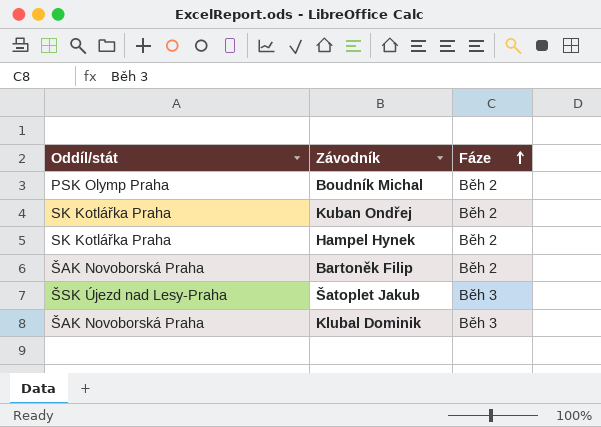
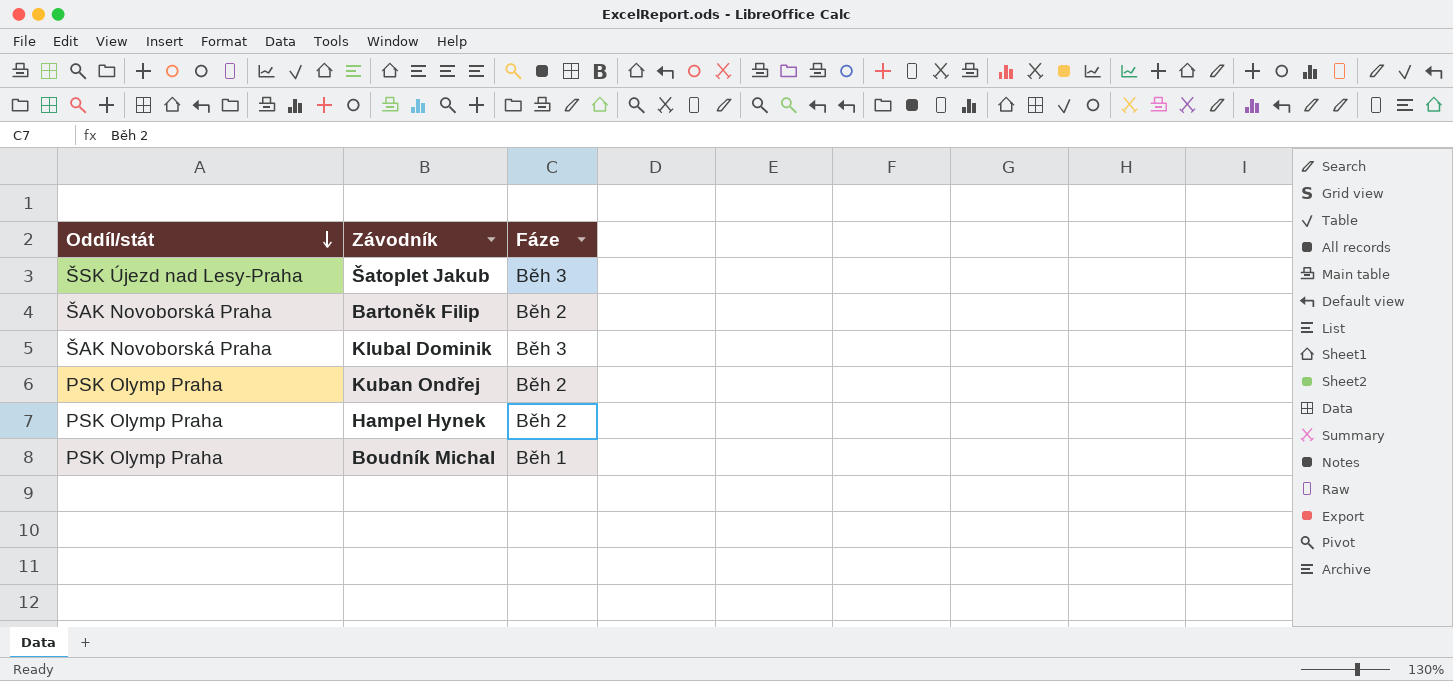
row order: Fáze ascending -> Oddíl/stát descending
Kuban Ondřej | Oddíl/stát: SK Kotlářka Praha -> PSK Olymp Praha
Hampel Hynek | Oddíl/stát: SK Kotlářka Praha -> PSK Olymp Praha
Boudník Michal | Fáze: Běh 2 -> Běh 1

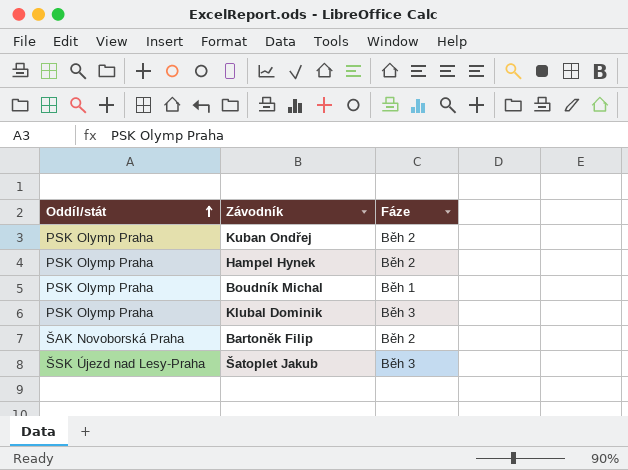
row order: Oddíl/stát descending -> Oddíl/stát ascending
Klubal Dominik | Oddíl/stát: ŠAK Novoborská Praha -> PSK Olymp Praha

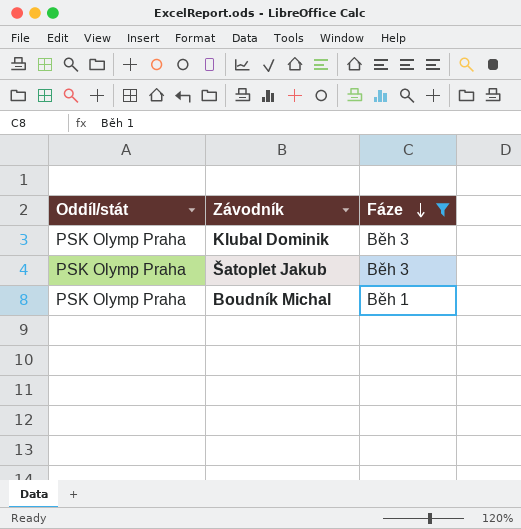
filter: none -> Fáze != Běh 2
row order: Oddíl/stát ascending -> Fáze descending
Šatoplet Jakub | Oddíl/stát: ŠSK Újezd nad Lesy-Praha -> PSK Olymp Praha

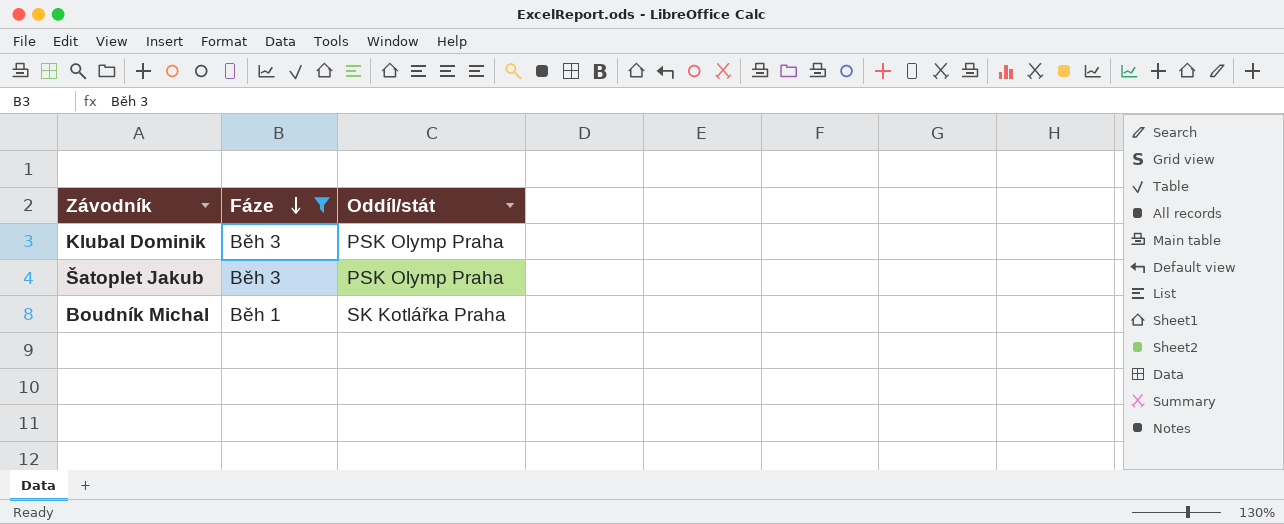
column Oddíl/stát | position: 1 -> 3
Boudník Michal | Oddíl/stát: PSK Olymp Praha -> SK Kotlářka Praha

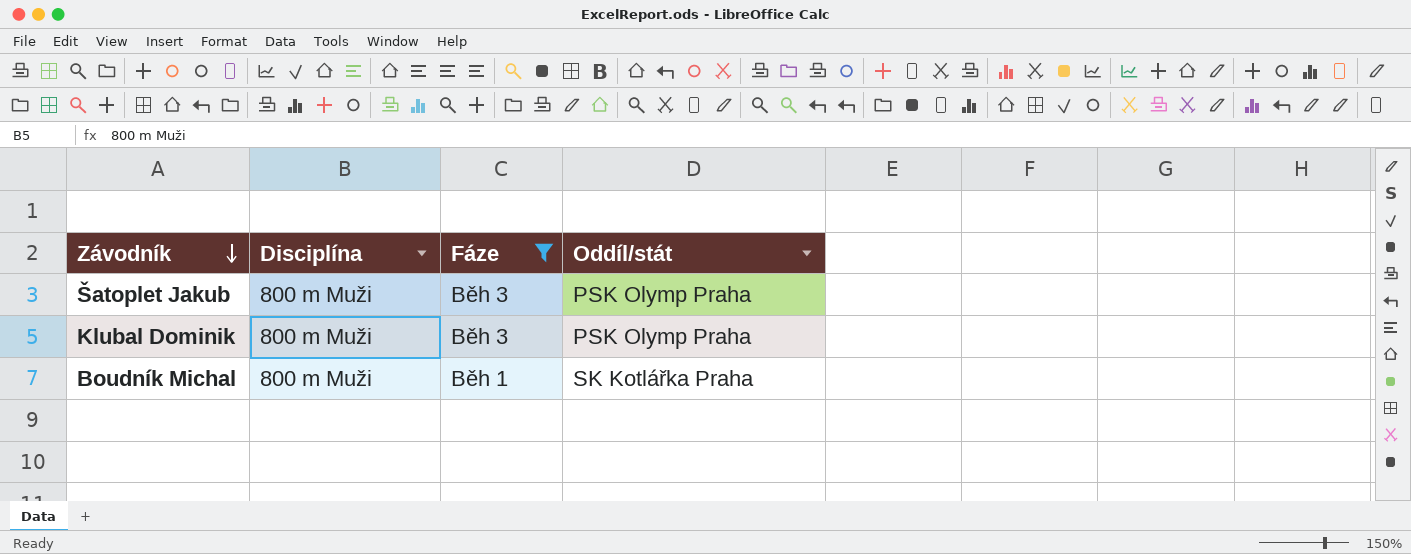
row order: Fáze descending -> Závodník descending
column Disciplína | position: none -> 2

